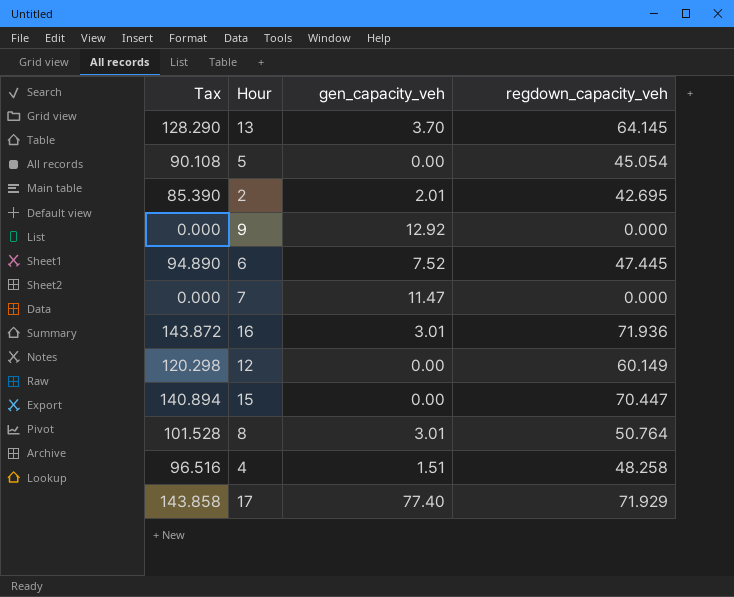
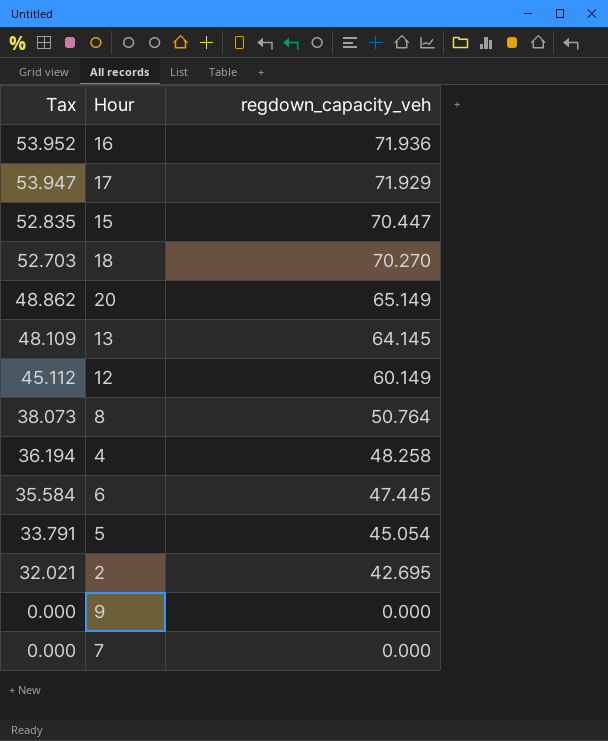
row order: none -> Tax descending
column gen_capacity_veh | position: 3 -> none
column Tax | formula: [regdown_capacity_veh] * 2 -> [regdown_capacity_veh] * 0.75
row 18: none -> 52.703 | 70.270
row 20: none -> 48.862 | 65.149

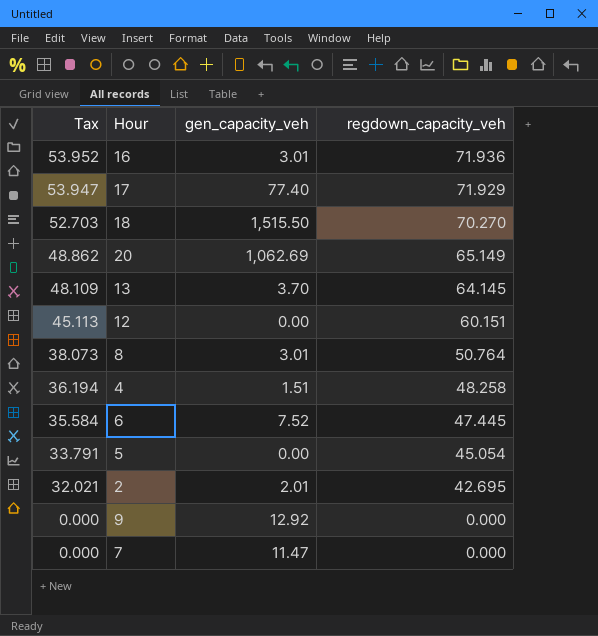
column gen_capacity_veh | position: none -> 3
row 15: 52.835 | 70.447 -> none
12 | Tax: 45.112 -> 45.113
12 | regdown_capacity_veh: 60.149 -> 60.151

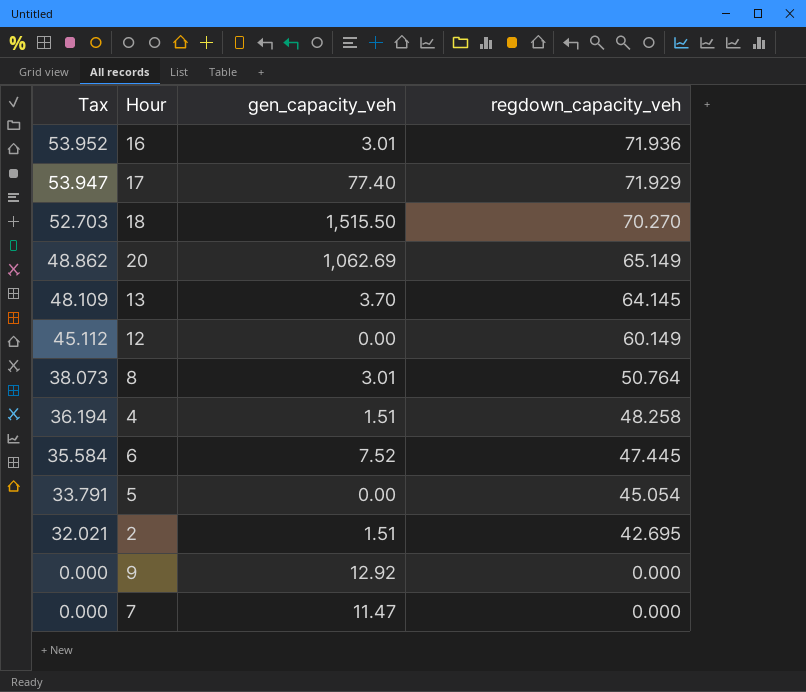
12 | Tax: 45.113 -> 45.112
12 | regdown_capacity_veh: 60.151 -> 60.149
2 | gen_capacity_veh: 2.01 -> 1.51

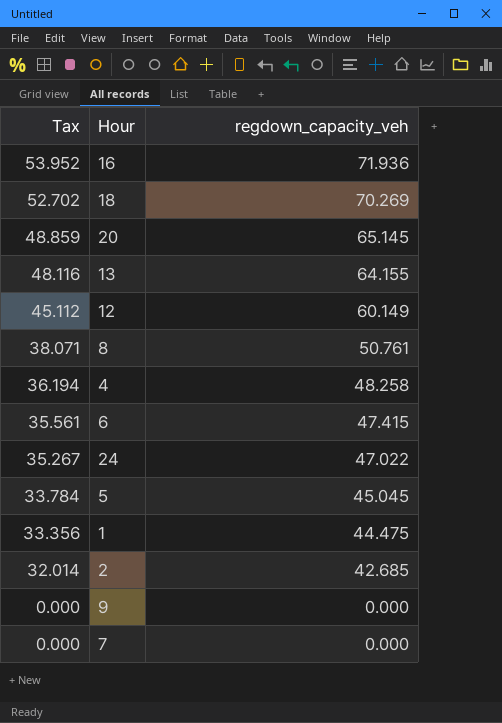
column gen_capacity_veh | position: 3 -> none
row 17: 53.947 | 77.40 | 71.929 -> none
18 | Tax: 52.703 -> 52.702
18 | regdown_capacity_veh: 70.270 -> 70.269
20 | Tax: 48.862 -> 48.859
20 | regdown_capacity_veh: 65.149 -> 65.145
13 | Tax: 48.109 -> 48.116
13 | regdown_capacity_veh: 64.145 -> 64.155
8 | Tax: 38.073 -> 38.071
8 | regdown_capacity_veh: 50.764 -> 50.761
6 | Tax: 35.584 -> 35.561
6 | regdown_capacity_veh: 47.445 -> 47.415
row 24: none -> 35.267 | 47.022
5 | Tax: 33.791 -> 33.784
5 | regdown_capacity_veh: 45.054 -> 45.045
row 1: none -> 33.356 | 44.475
2 | Tax: 32.021 -> 32.014
2 | regdown_capacity_veh: 42.695 -> 42.685

